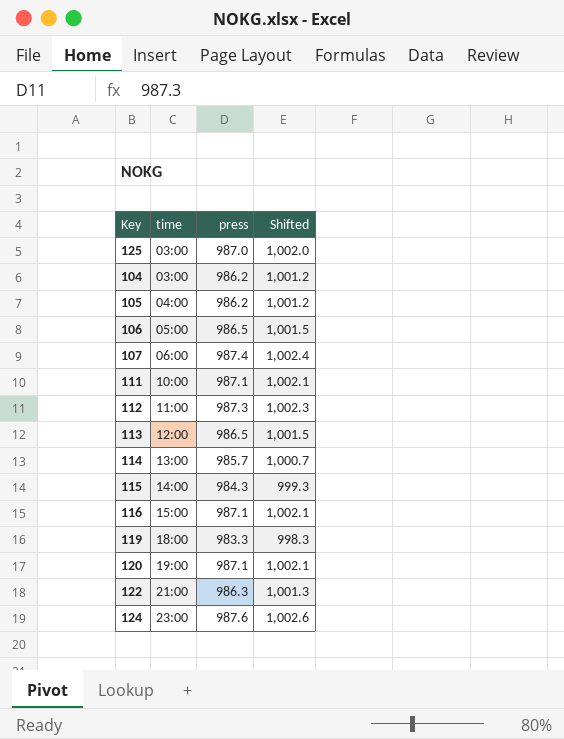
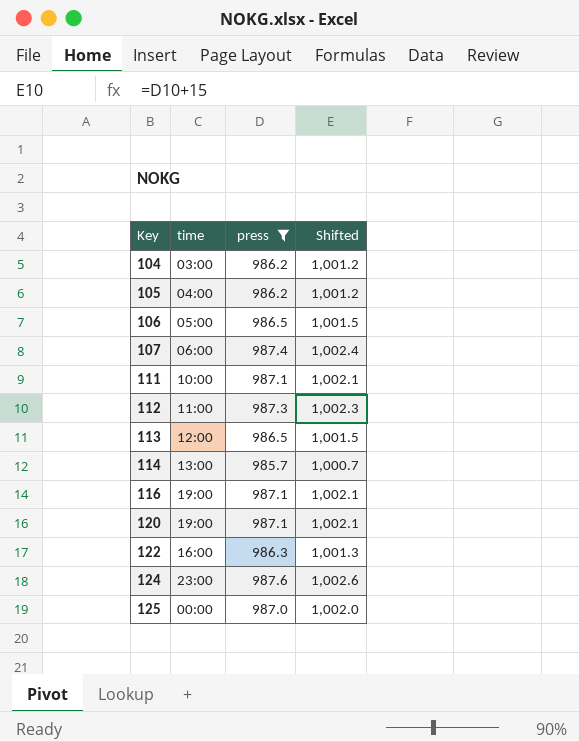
filter: none -> press >= 985.7
row order: time ascending -> Key ascending
116 | time: 15:00 -> 19:00
122 | time: 21:00 -> 16:00
125 | time: 03:00 -> 00:00

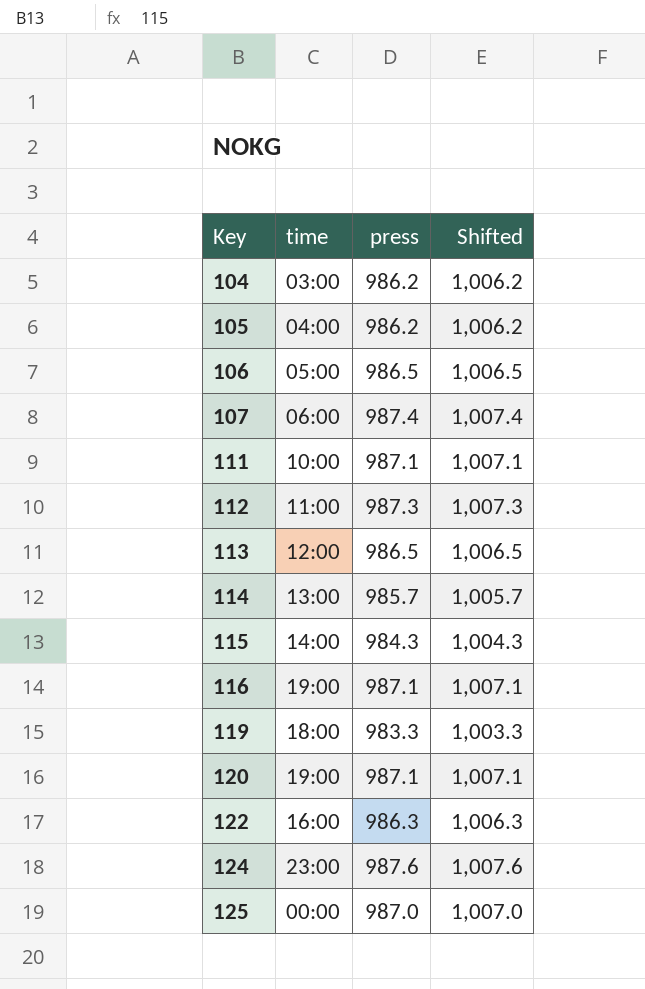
filter: press >= 985.7 -> none
column Shifted | formula: [press] + 15 -> [press] + 20

